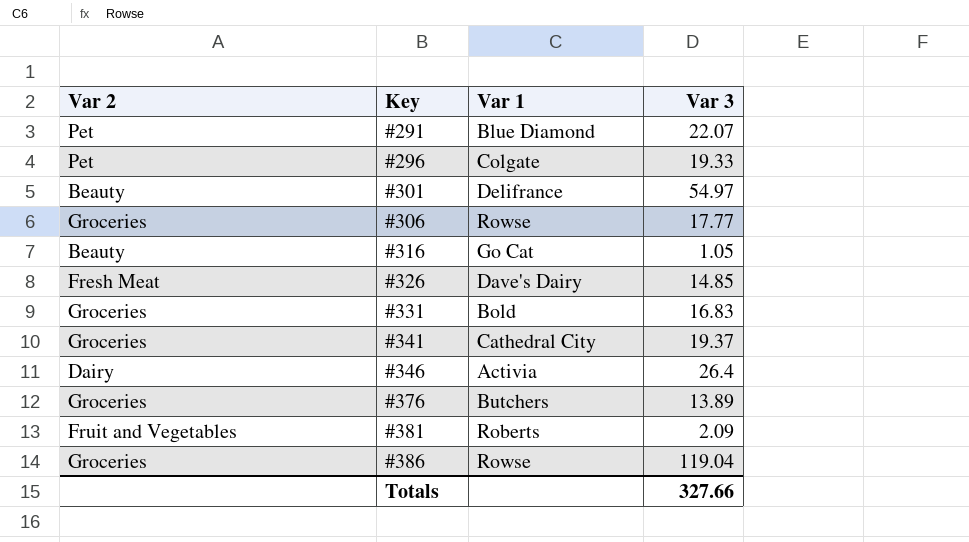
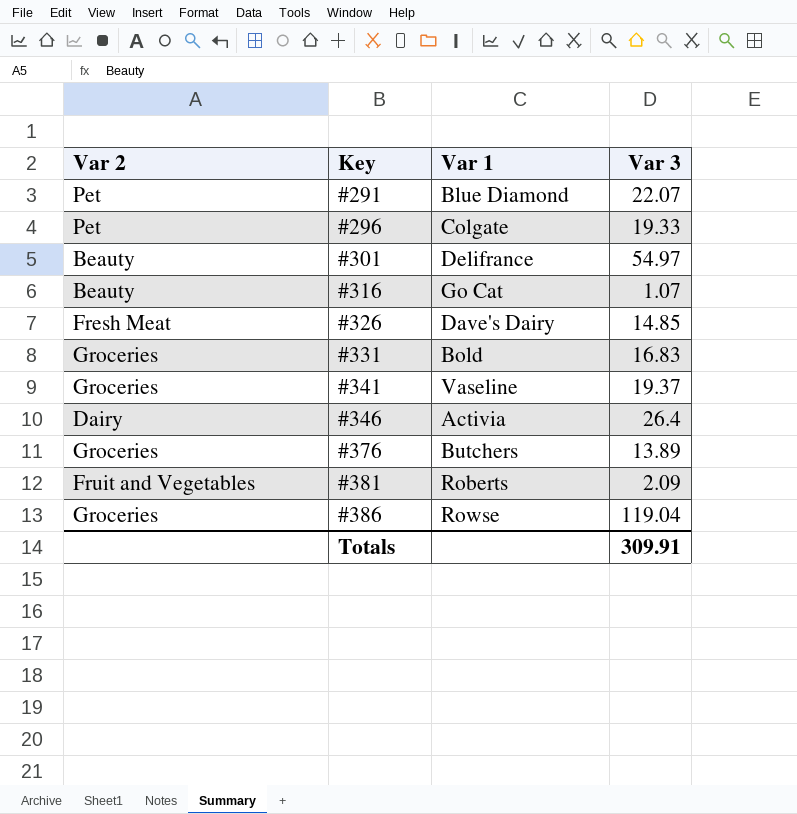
row #306: Groceries | Rowse | 17.77 -> none
#316 | Var 3: 1.05 -> 1.07
#341 | Var 1: Cathedral City -> Vaseline
Totals | Var 3: 327.66 -> 309.91

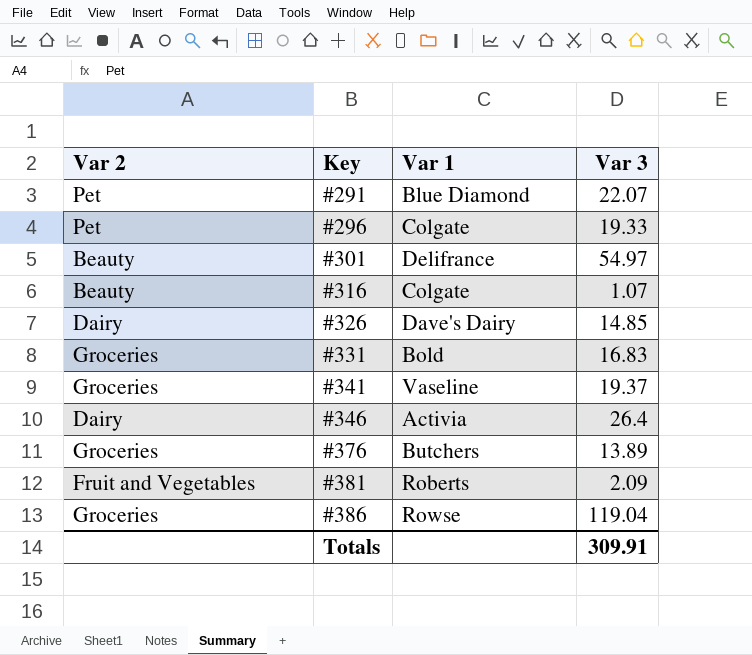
#316 | Var 1: Go Cat -> Colgate
#326 | Var 2: Fresh Meat -> Dairy

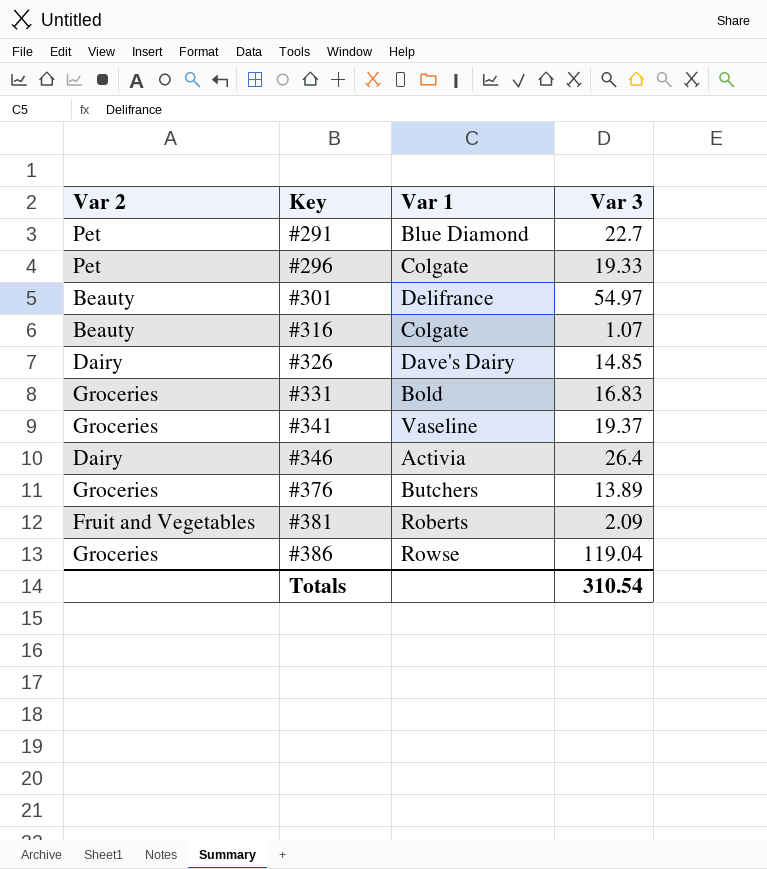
#291 | Var 3: 22.07 -> 22.7
Totals | Var 3: 309.91 -> 310.54

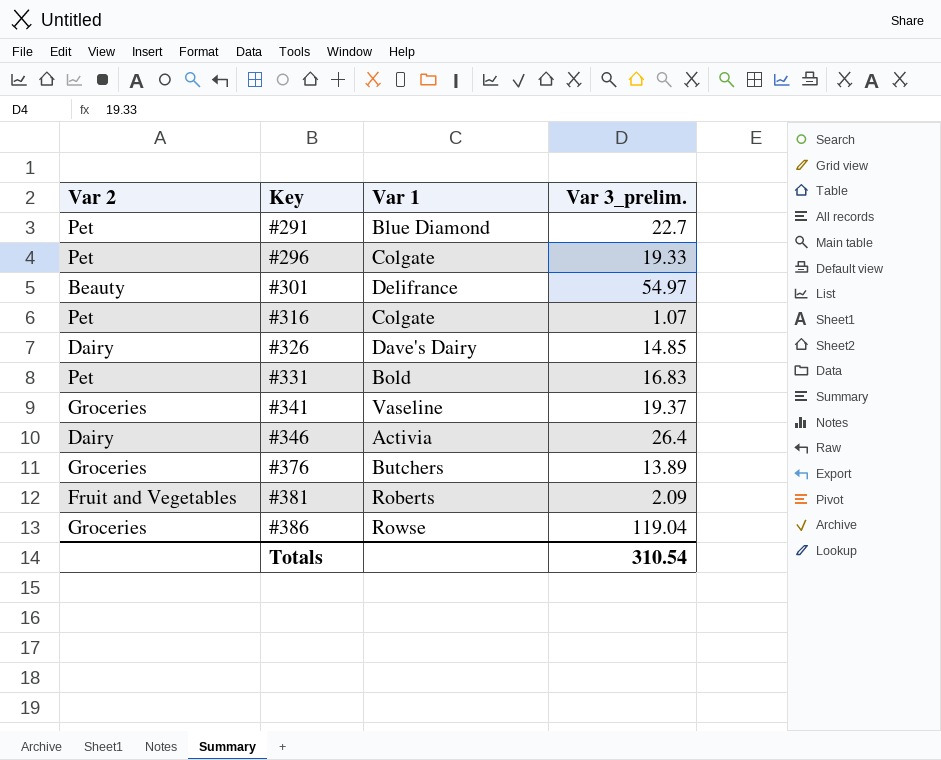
column name: Var 3 -> Var 3_prelim.
#316 | Var 2: Beauty -> Pet
#331 | Var 2: Groceries -> Pet

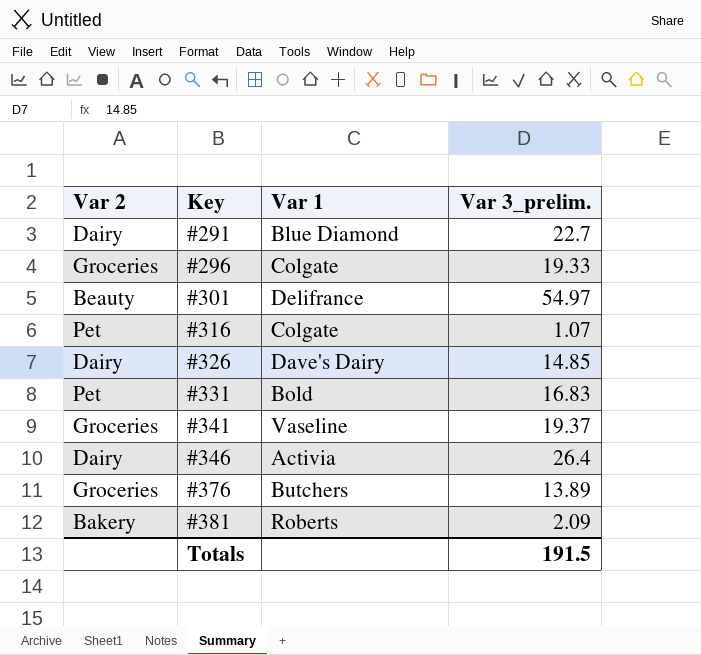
row #386: Groceries | Rowse | 119.04 -> none
#291 | Var 2: Pet -> Dairy
#296 | Var 2: Pet -> Groceries
#381 | Var 2: Fruit and Vegetables -> Bakery
Totals | Var 3_prelim.: 310.54 -> 191.5

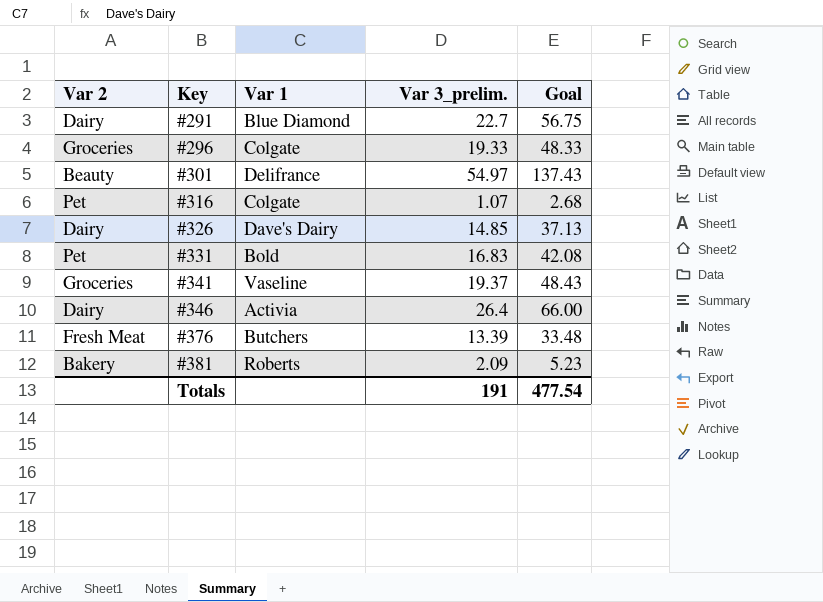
column Goal | formula: none -> [Var 3_prelim.] * 2.5
#376 | Var 2: Groceries -> Fresh Meat
#376 | Var 3_prelim.: 13.89 -> 13.39
Totals | Var 3_prelim.: 191.5 -> 191

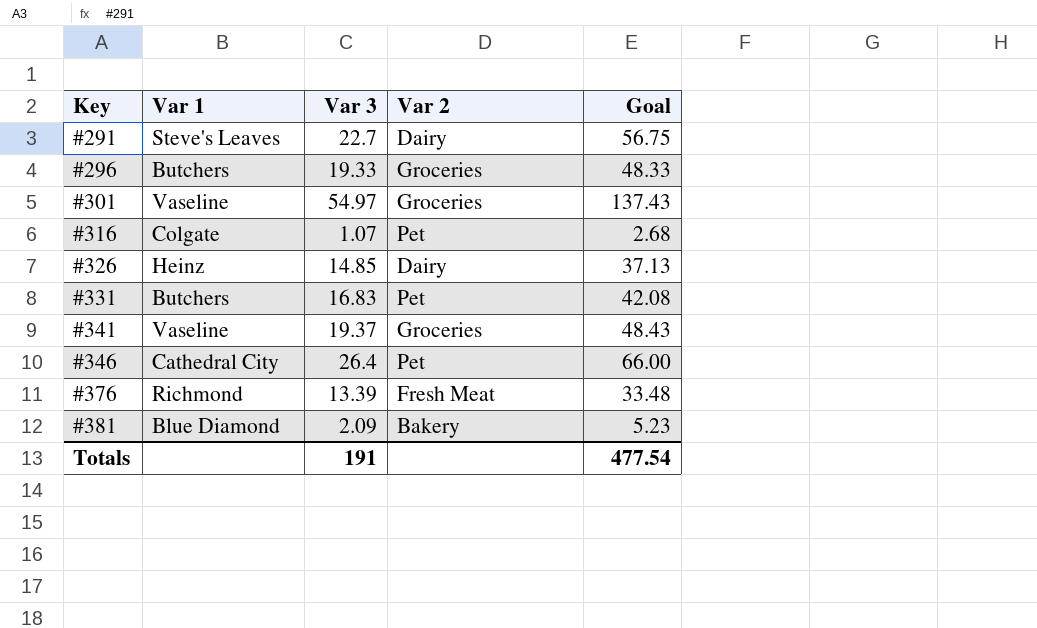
column name: Var 3_prelim. -> Var 3
column Var 2 | position: 1 -> 4
#291 | Var 1: Blue Diamond -> Steve's Leaves
#296 | Var 1: Colgate -> Butchers
#301 | Var 1: Delifrance -> Vaseline
#301 | Var 2: Beauty -> Groceries
#326 | Var 1: Dave's Dairy -> Heinz
#331 | Var 1: Bold -> Butchers
#346 | Var 1: Activia -> Cathedral City
#346 | Var 2: Dairy -> Pet
#376 | Var 1: Butchers -> Richmond
#381 | Var 1: Roberts -> Blue Diamond

